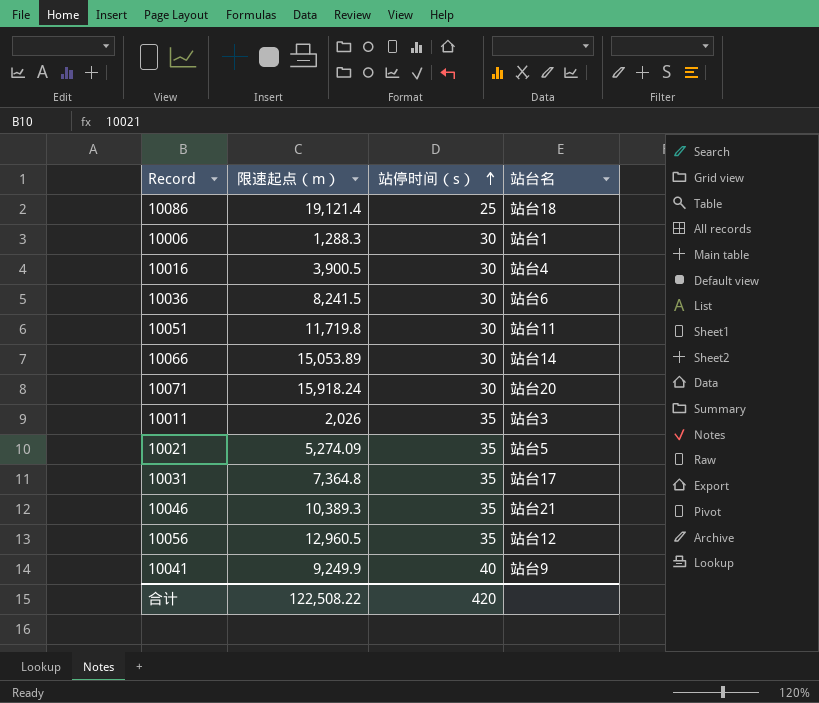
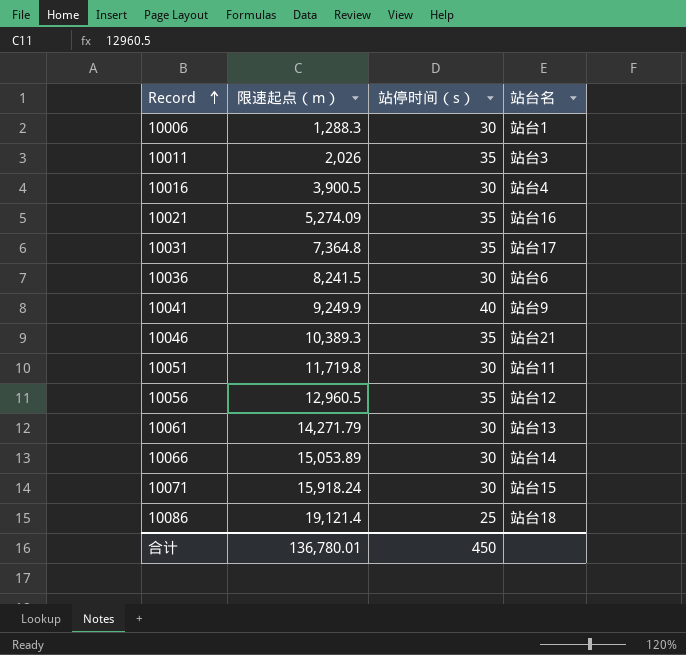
row order: 站停时间（s） ascending -> Record ascending
10021 | 站台名: 站台5 -> 站台16
row 10061: none -> 14,271.79 | 30 | 站台13
10071 | 站台名: 站台20 -> 站台15
合计 | 限速起点（m）: 122,508.22 -> 136,780.01
合计 | 站停时间（s）: 420 -> 450

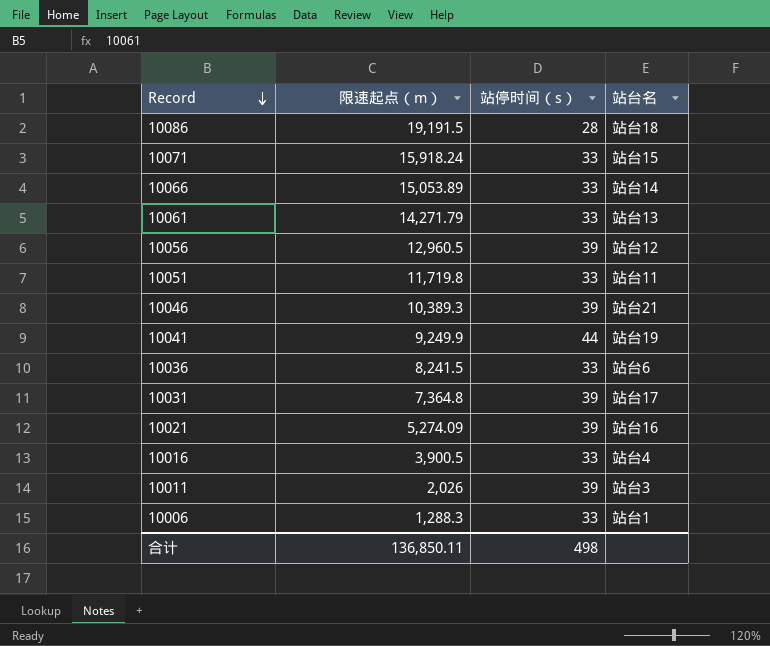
row order: Record ascending -> Record descending
10086 | 限速起点（m）: 19,121.4 -> 19,191.5
10086 | 站停时间（s）: 25 -> 28
10071 | 站停时间（s）: 30 -> 33
10066 | 站停时间（s）: 30 -> 33
10061 | 站停时间（s）: 30 -> 33
10056 | 站停时间（s）: 35 -> 39
10051 | 站停时间（s）: 30 -> 33
10046 | 站停时间（s）: 35 -> 39
10041 | 站停时间（s）: 40 -> 44
10041 | 站台名: 站台9 -> 站台19
10036 | 站停时间（s）: 30 -> 33
10031 | 站停时间（s）: 35 -> 39
10021 | 站停时间（s）: 35 -> 39
10016 | 站停时间（s）: 30 -> 33
10011 | 站停时间（s）: 35 -> 39
10006 | 站停时间（s）: 30 -> 33
合计 | 限速起点（m）: 136,780.01 -> 136,850.11
合计 | 站停时间（s）: 450 -> 498

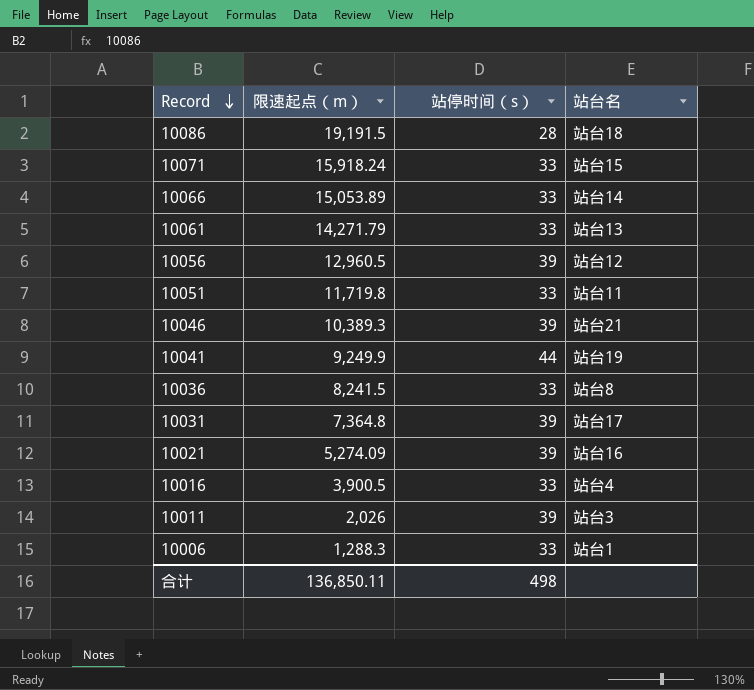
10036 | 站台名: 站台6 -> 站台8

